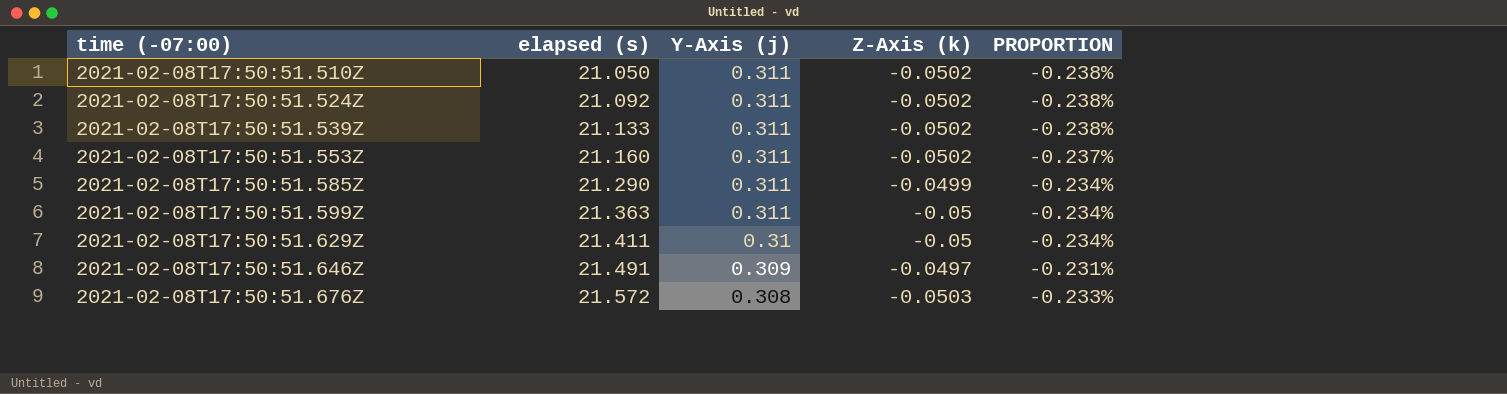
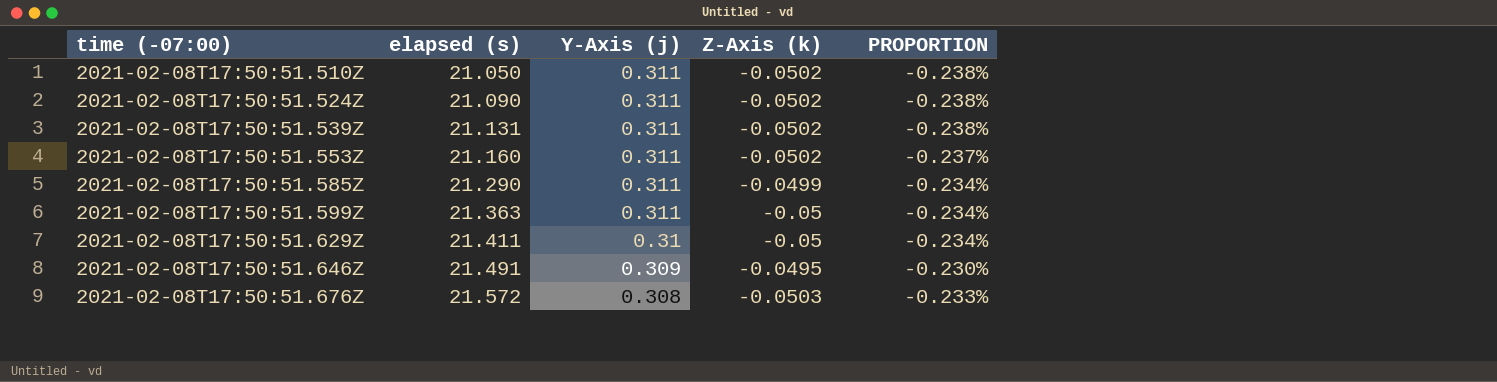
2021-02-08T17:50:51.524Z | elapsed (s): 21.092 -> 21.090
2021-02-08T17:50:51.539Z | elapsed (s): 21.133 -> 21.131
2021-02-08T17:50:51.646Z | Z-Axis (k): -0.0497 -> -0.0495
2021-02-08T17:50:51.646Z | PROPORTION: -0.231% -> -0.230%

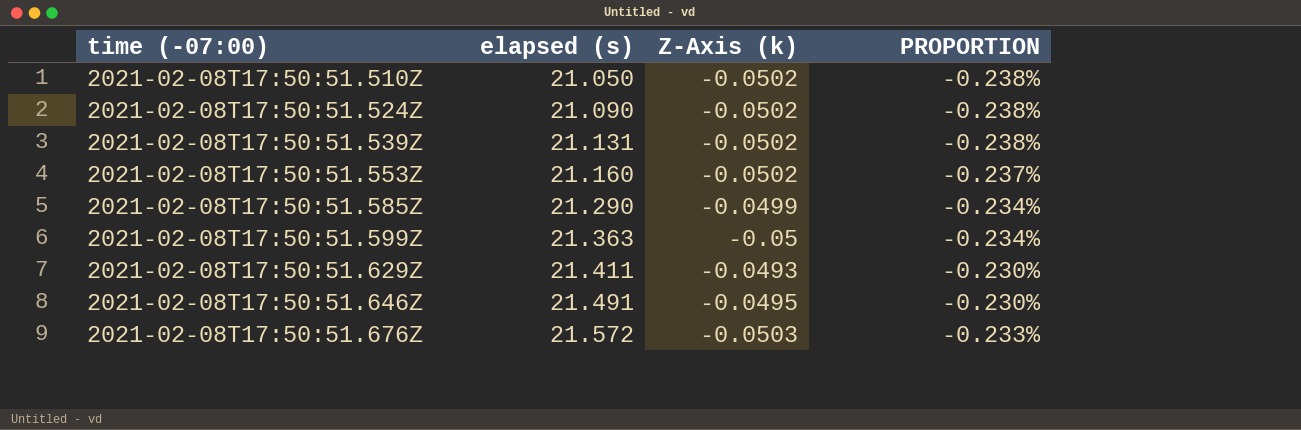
column Y-Axis (j) | position: 3 -> none
2021-02-08T17:50:51.629Z | Z-Axis (k): -0.05 -> -0.0493
2021-02-08T17:50:51.629Z | PROPORTION: -0.234% -> -0.230%

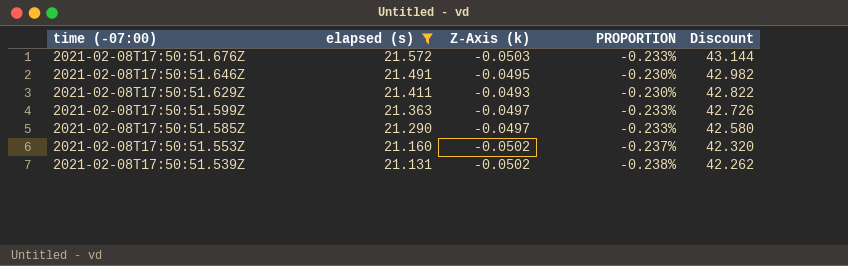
filter: none -> elapsed (s) >= 21.131
row order: time (-07:00) ascending -> time (-07:00) descending
column Discount | formula: none -> [elapsed (s)] * 2
2021-02-08T17:50:51.599Z | Z-Axis (k): -0.05 -> -0.0497
2021-02-08T17:50:51.599Z | PROPORTION: -0.234% -> -0.233%
2021-02-08T17:50:51.585Z | Z-Axis (k): -0.0499 -> -0.0497
2021-02-08T17:50:51.585Z | PROPORTION: -0.234% -> -0.233%

